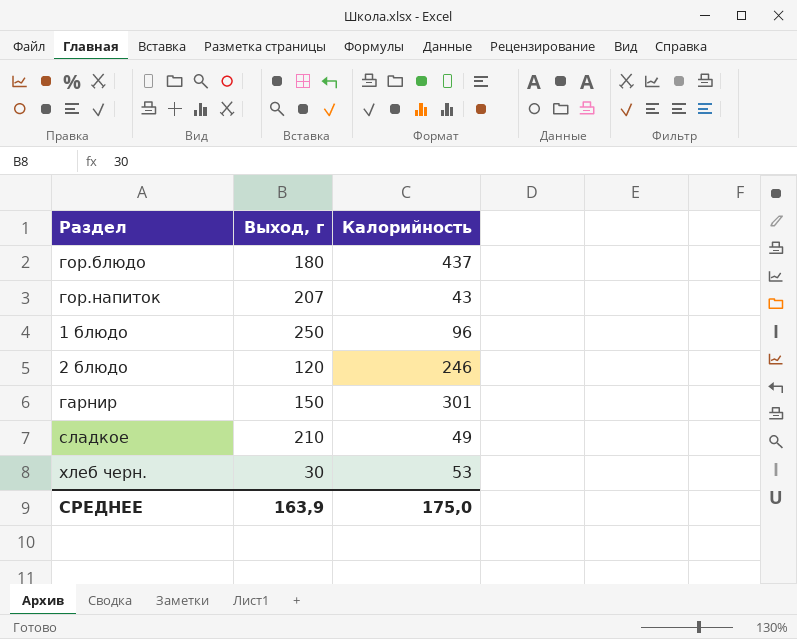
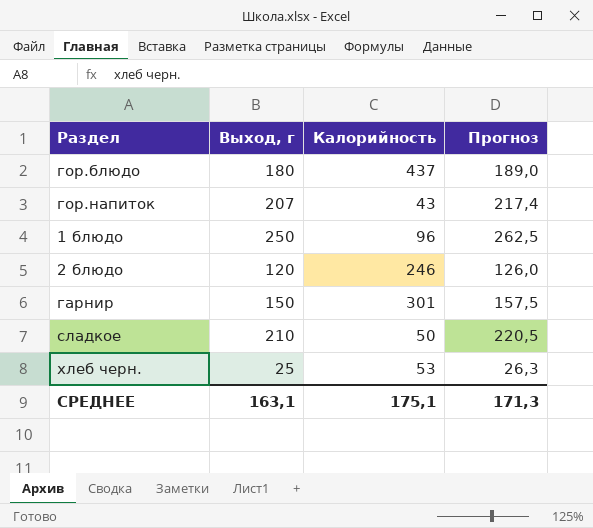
column Прогноз | formula: none -> [Выход, г] * 1,05
сладкое | Калорийность: 49 -> 50
хлеб черн. | Выход, г: 30 -> 25
СРЕДНЕЕ | Выход, г: 163,9 -> 163,1
СРЕДНЕЕ | Калорийность: 175,0 -> 175,1

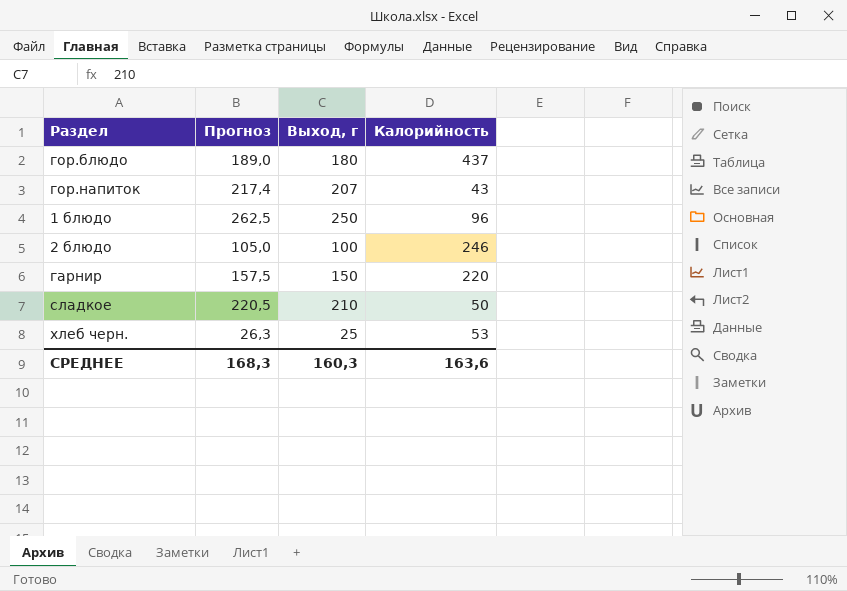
column Прогноз | position: 4 -> 2
2 блюдо | Прогноз: 126,0 -> 105,0
2 блюдо | Выход, г: 120 -> 100
гарнир | Калорийность: 301 -> 220
СРЕДНЕЕ | Прогноз: 171,3 -> 168,3
СРЕДНЕЕ | Выход, г: 163,1 -> 160,3
СРЕДНЕЕ | Калорийность: 175,1 -> 163,6

